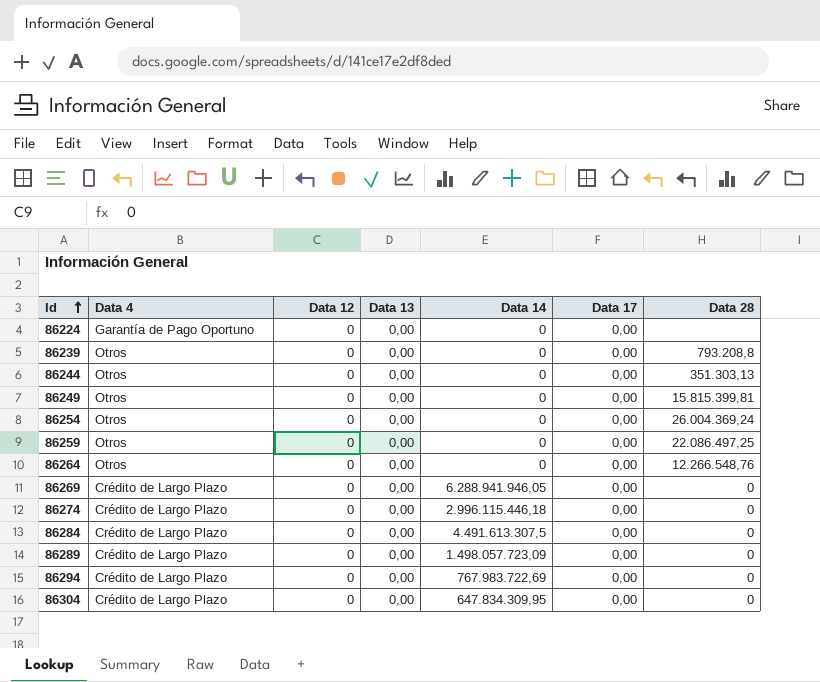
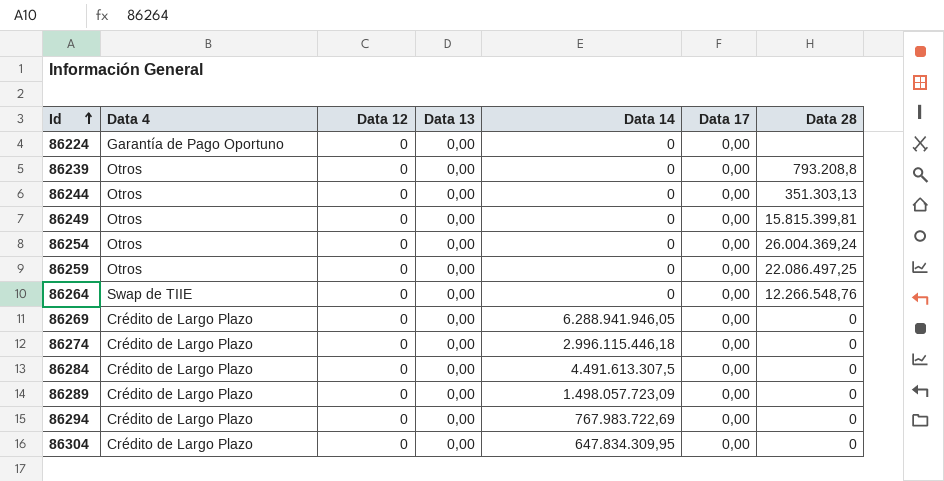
86264 | Data 4: Otros -> Swap de TIIE

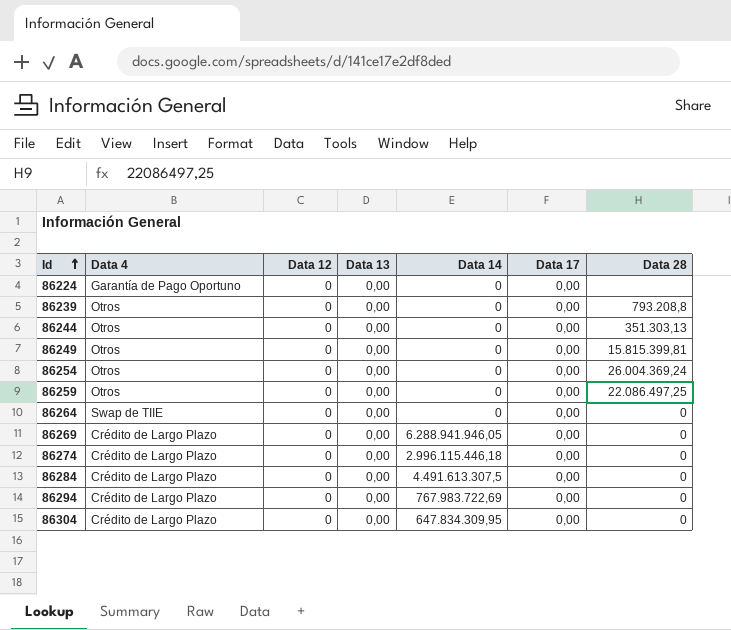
row 86289: Crédito de Largo Plazo | 0 | 0,00 | 1.498.057.723,09 | 0,00 | 0 -> none
86264 | Data 28: 12.266.548,76 -> 0

